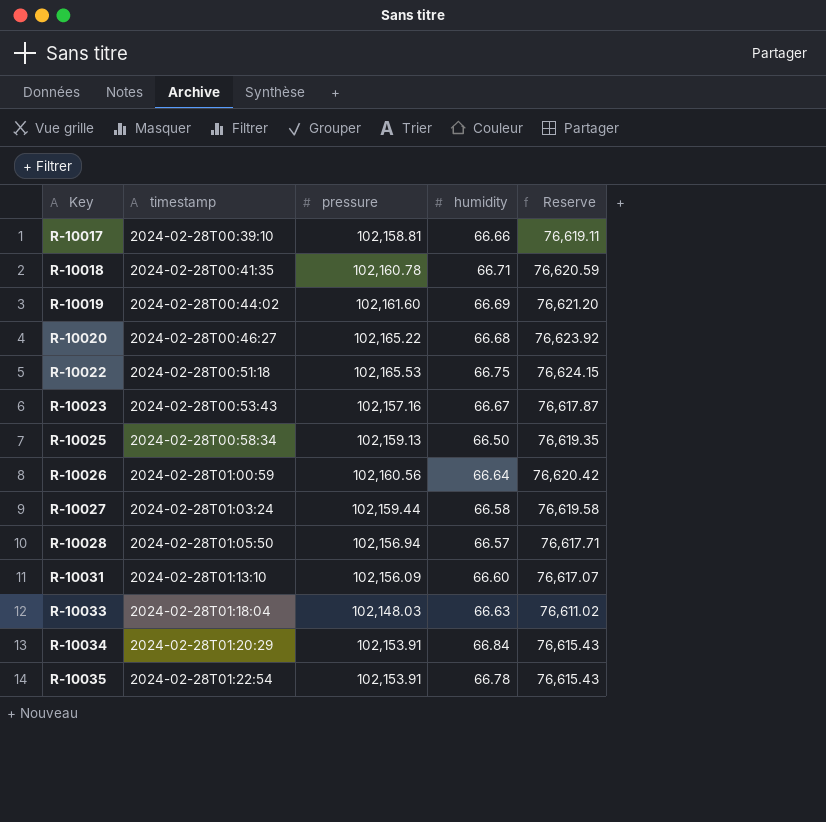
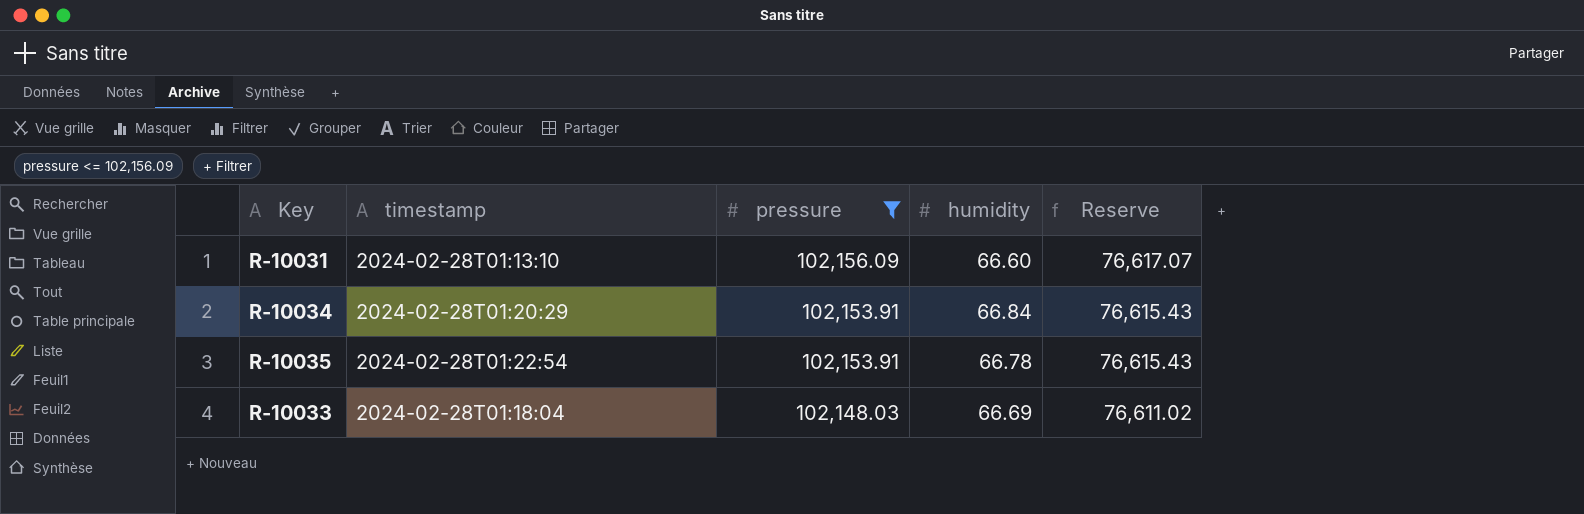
filter: none -> pressure <= 102,156.09
row order: Key ascending -> pressure descending
R-10033 | humidity: 66.63 -> 66.69

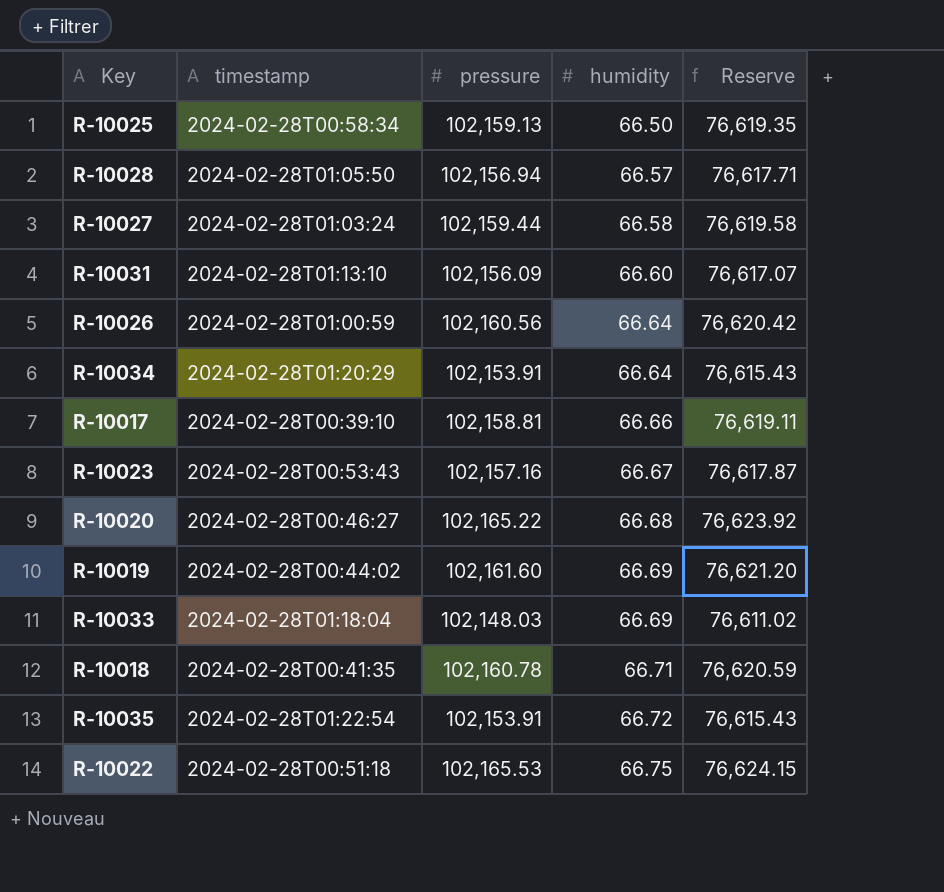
filter: pressure <= 102,156.09 -> none
row order: pressure descending -> humidity ascending
R-10034 | humidity: 66.84 -> 66.64
R-10035 | humidity: 66.78 -> 66.72

